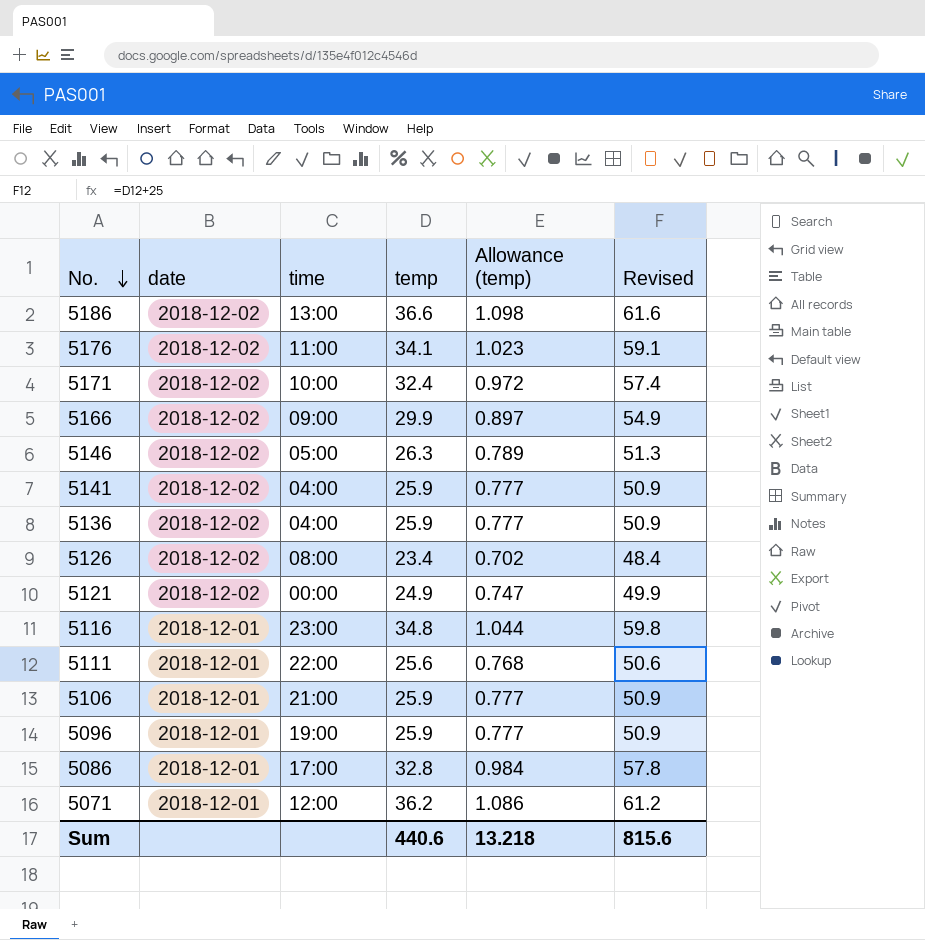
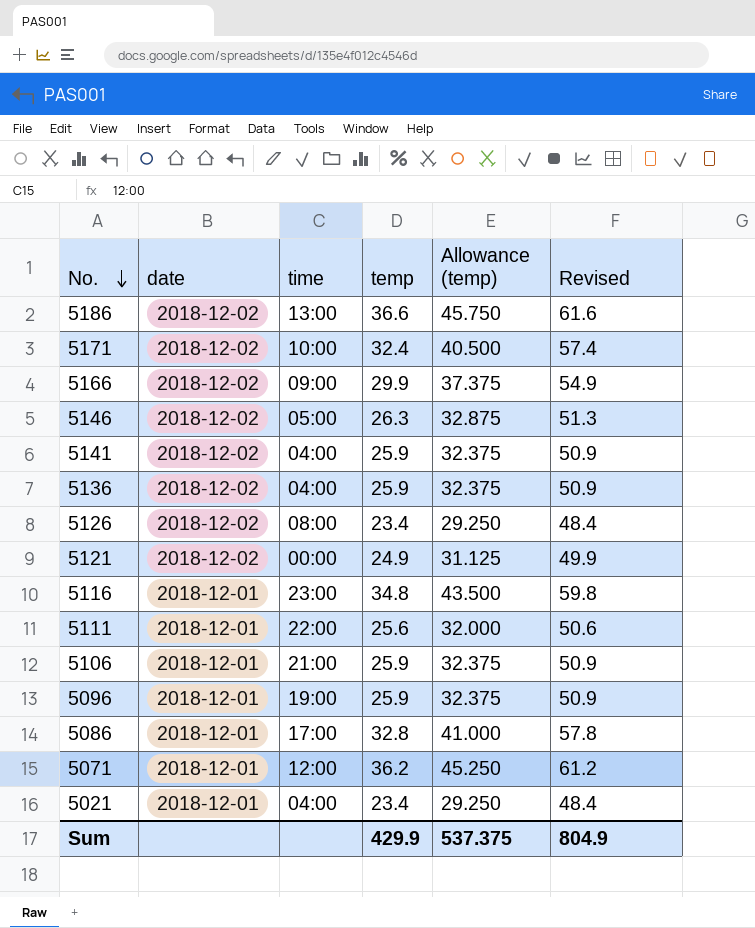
column Allowance (temp) | formula: [temp] * 0.03 -> [temp] * 1.25
row 5176: 2018-12-02 | 11:00 | 34.1 | 1.023 | 59.1 -> none
row 5021: none -> 2018-12-01 | 04:00 | 23.4 | 29.250 | 48.4
Sum | temp: 440.6 -> 429.9
Sum | Allowance (temp): 13.218 -> 537.375
Sum | Revised: 815.6 -> 804.9

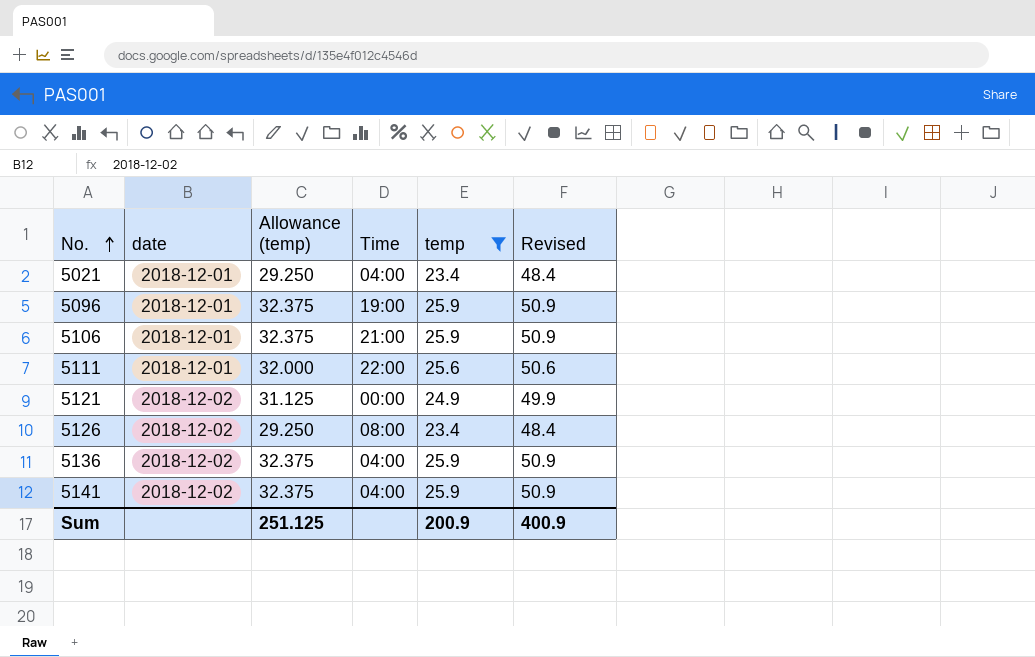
filter: none -> temp <= 25.9
row order: No. descending -> No. ascending
column Allowance (temp) | position: 5 -> 3
column name: time -> Time
Sum | Allowance (temp): 537.375 -> 251.125
Sum | temp: 429.9 -> 200.9
Sum | Revised: 804.9 -> 400.9

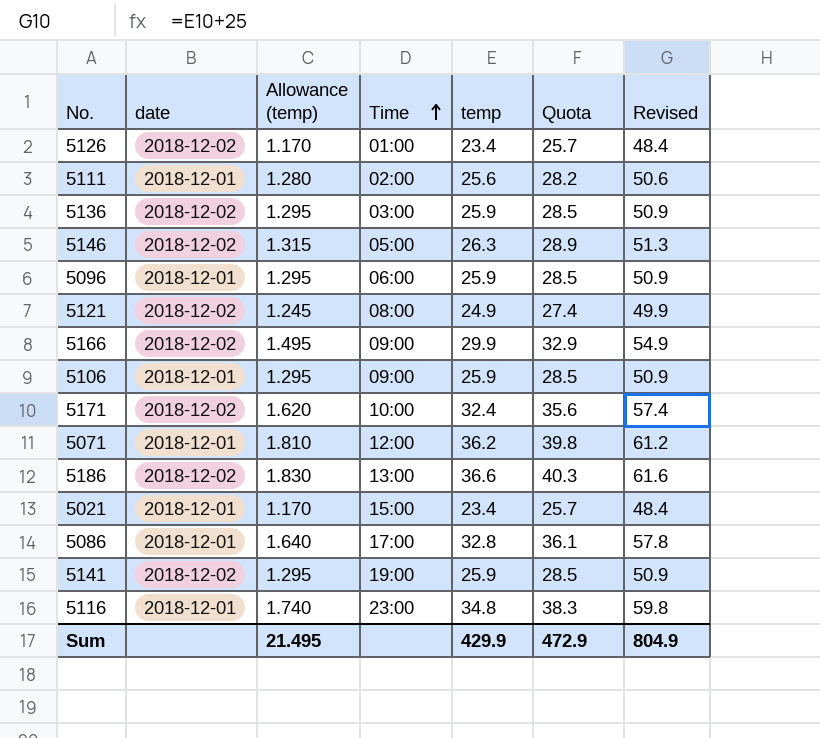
filter: temp <= 25.9 -> none
row order: No. ascending -> Time ascending
column Allowance (temp) | formula: [temp] * 1.25 -> [temp] * 0.05
column Quota | formula: none -> [temp] * 1.1
5126 | Time: 08:00 -> 01:00
5111 | Time: 22:00 -> 02:00
5136 | Time: 04:00 -> 03:00
5096 | Time: 19:00 -> 06:00
5121 | Time: 00:00 -> 08:00
5106 | Time: 21:00 -> 09:00
5021 | Time: 04:00 -> 15:00
5141 | Time: 04:00 -> 19:00
Sum | Allowance (temp): 251.125 -> 21.495
Sum | temp: 200.9 -> 429.9
Sum | Revised: 400.9 -> 804.9

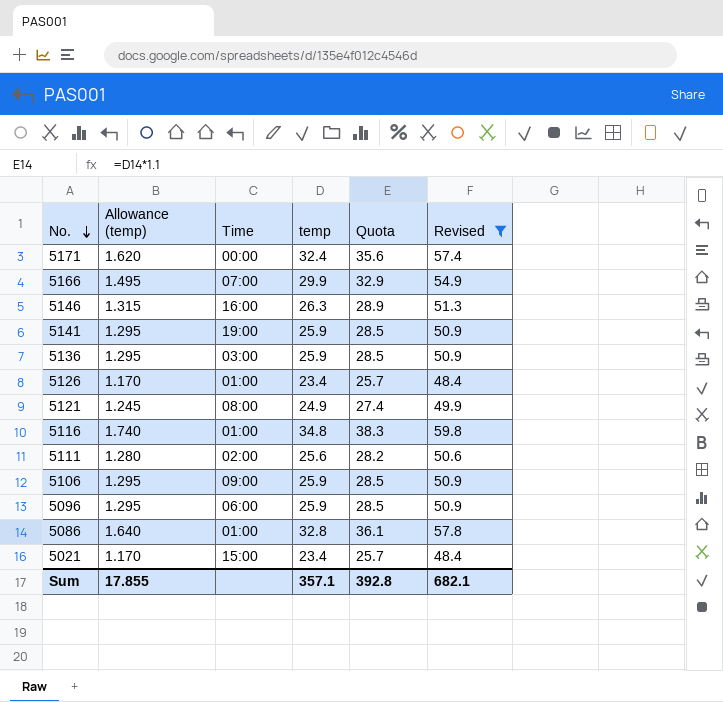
filter: none -> Revised <= 59.8
row order: Time ascending -> No. descending
column date | position: 2 -> none
5171 | Time: 10:00 -> 00:00
5166 | Time: 09:00 -> 07:00
5146 | Time: 05:00 -> 16:00
5116 | Time: 23:00 -> 01:00
5086 | Time: 17:00 -> 01:00
Sum | Allowance (temp): 21.495 -> 17.855
Sum | temp: 429.9 -> 357.1
Sum | Quota: 472.9 -> 392.8
Sum | Revised: 804.9 -> 682.1

